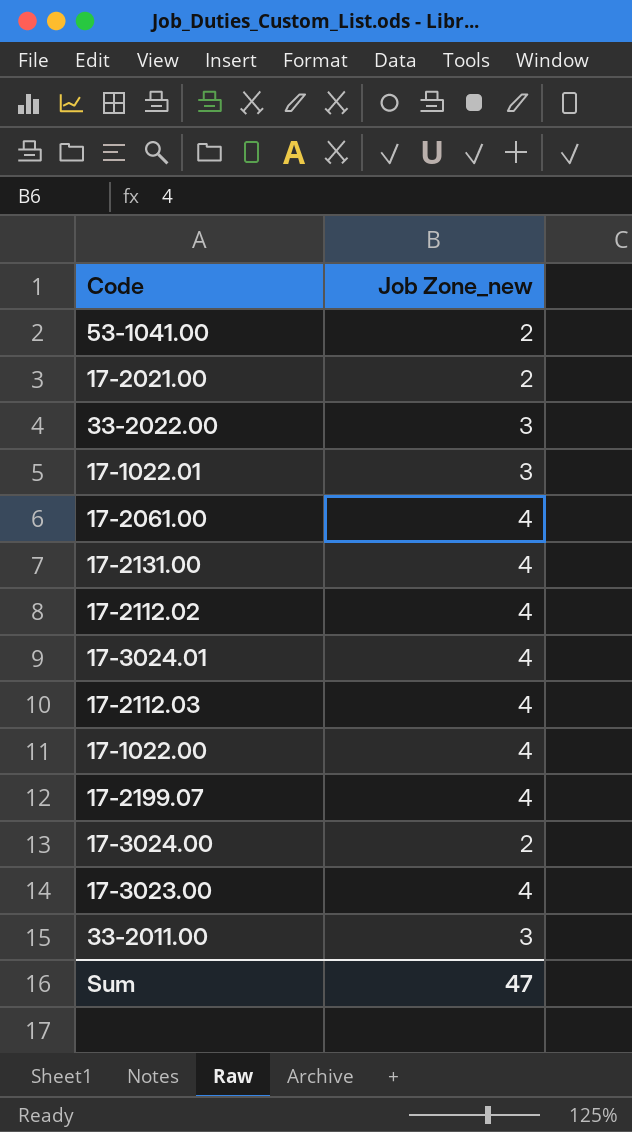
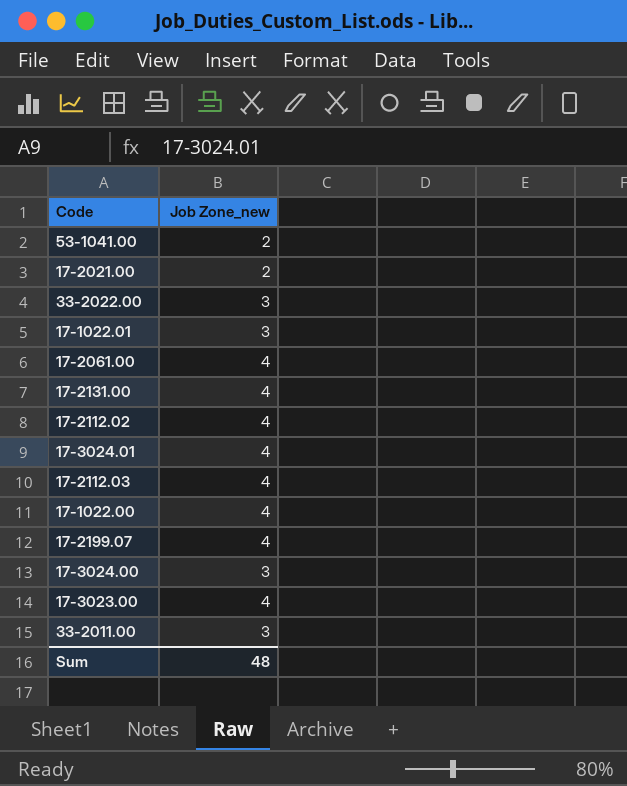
17-3024.00 | Job Zone_new: 2 -> 3
Sum | Job Zone_new: 47 -> 48

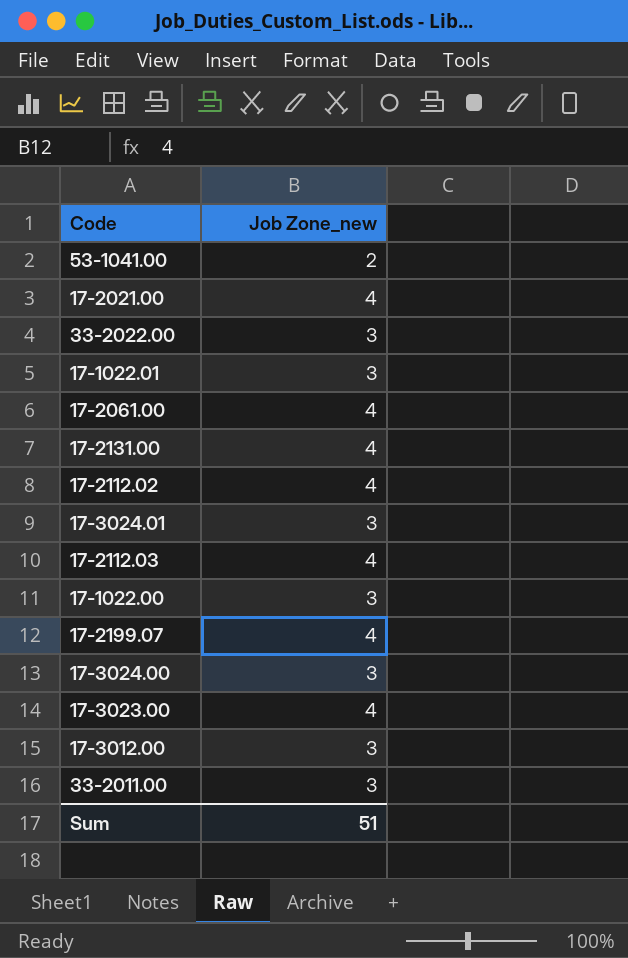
17-2021.00 | Job Zone_new: 2 -> 4
17-3024.01 | Job Zone_new: 4 -> 3
17-1022.00 | Job Zone_new: 4 -> 3
row 17-3012.00: none -> 3
Sum | Job Zone_new: 48 -> 51

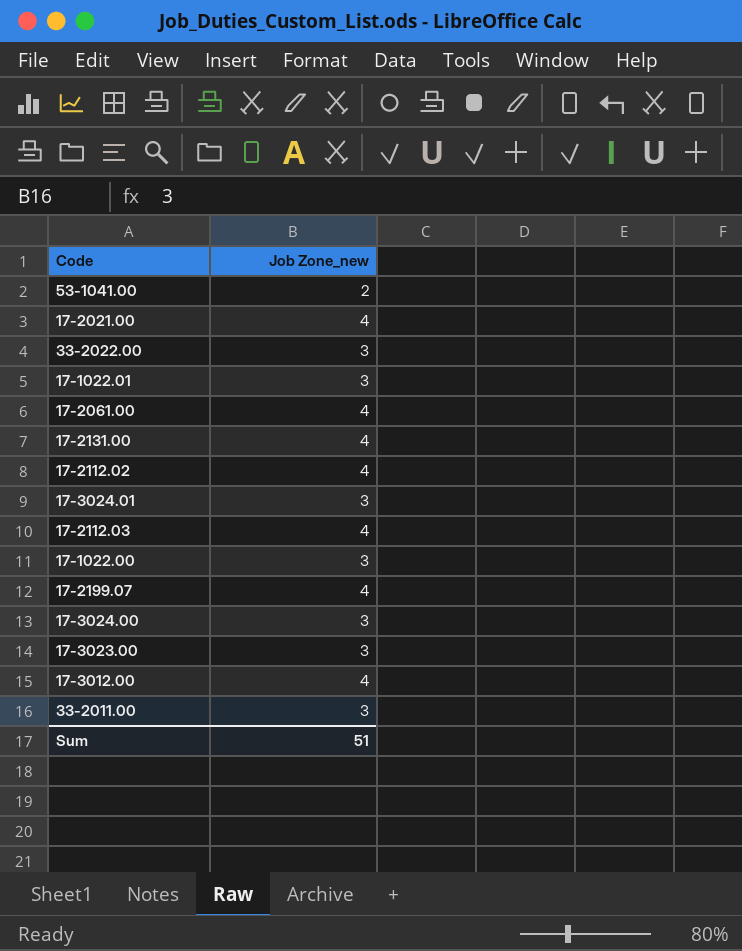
17-3023.00 | Job Zone_new: 4 -> 3
17-3012.00 | Job Zone_new: 3 -> 4

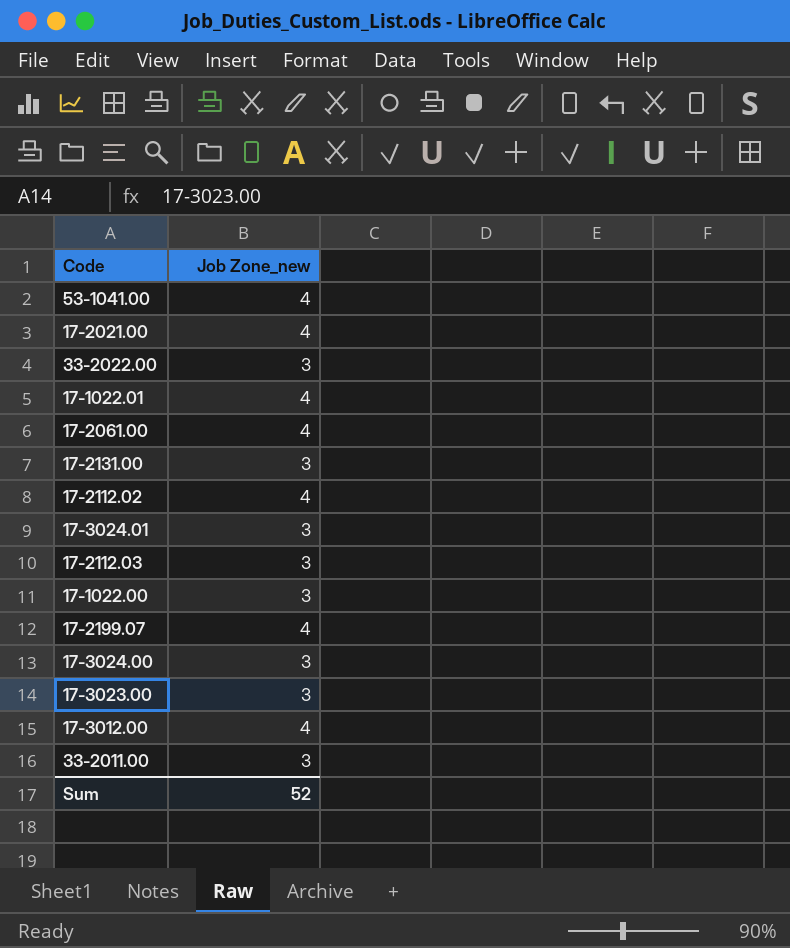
53-1041.00 | Job Zone_new: 2 -> 4
17-1022.01 | Job Zone_new: 3 -> 4
17-2131.00 | Job Zone_new: 4 -> 3
17-2112.03 | Job Zone_new: 4 -> 3
Sum | Job Zone_new: 51 -> 52

